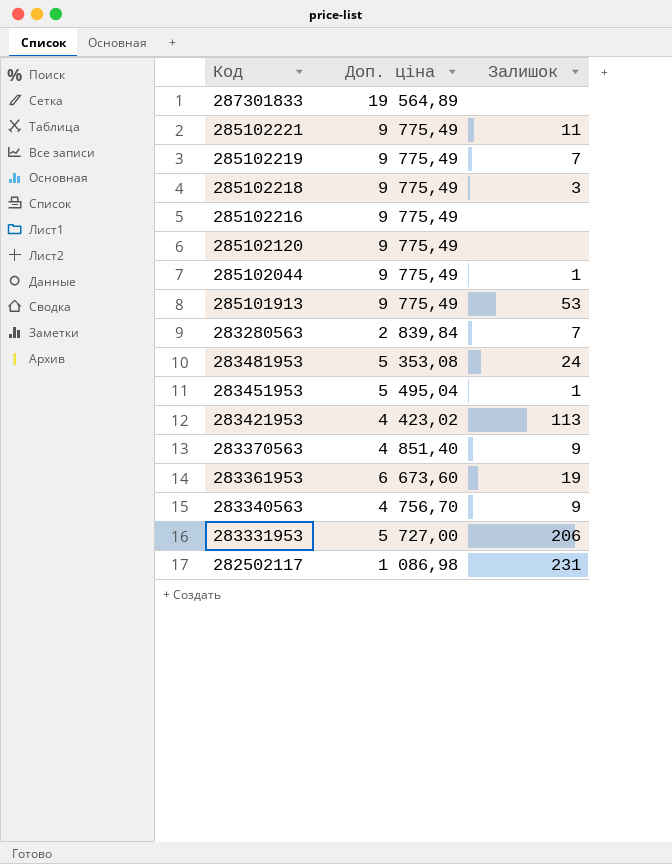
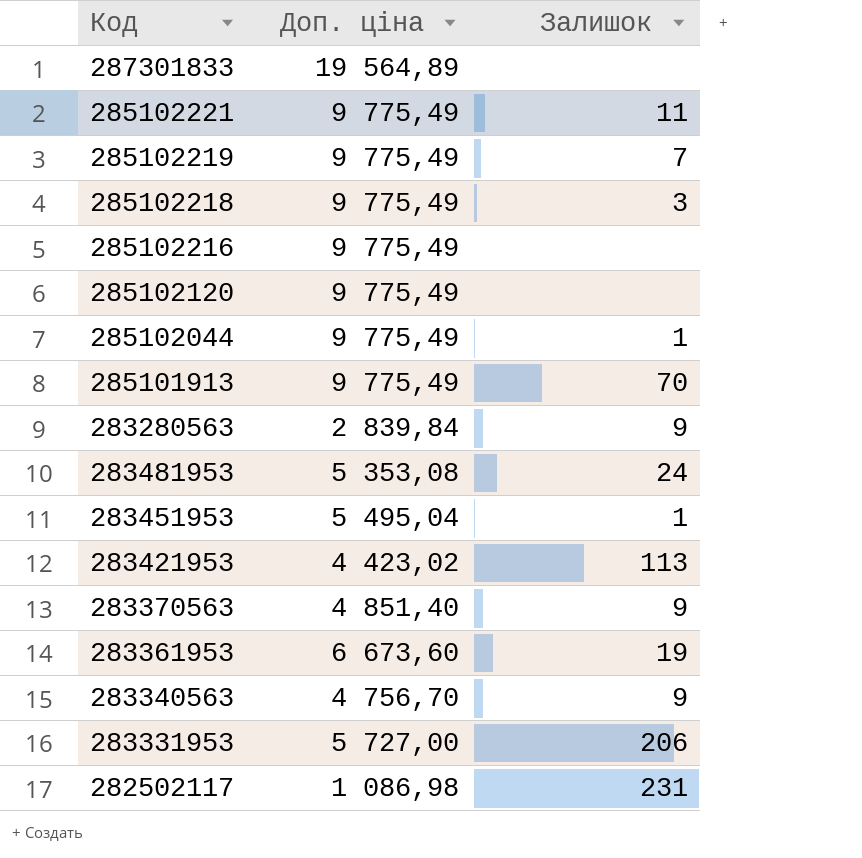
285101913 | Залишок: 53 -> 70
283280563 | Залишок: 7 -> 9

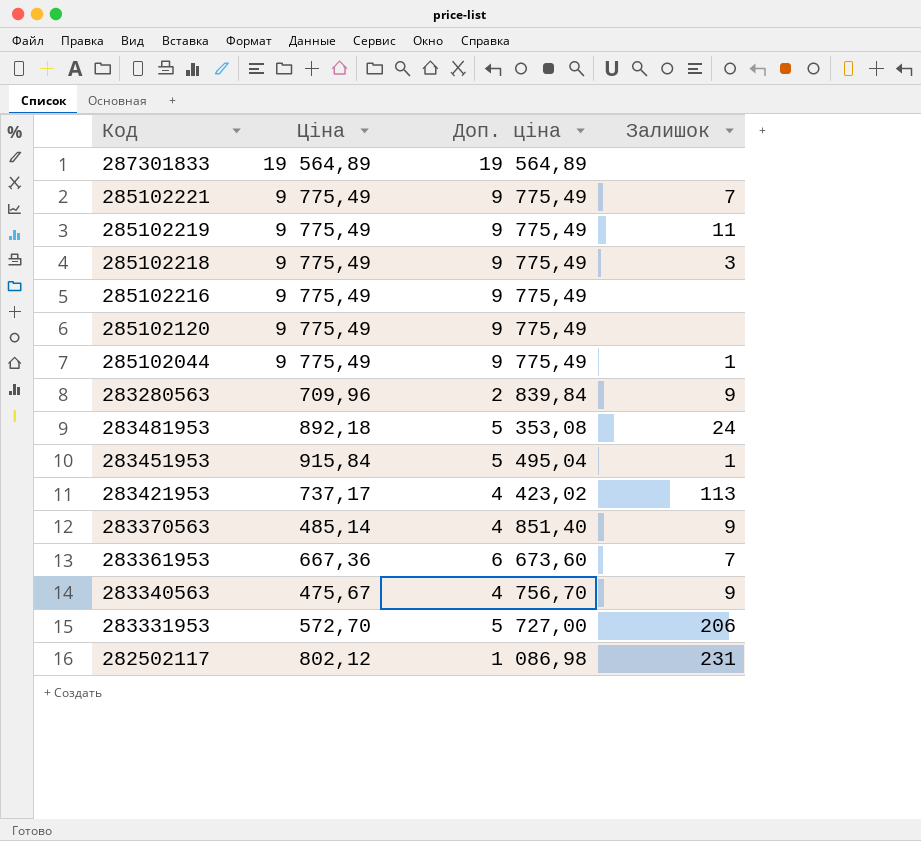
column Ціна | position: none -> 2
row 285101913: 9 775,49 | 70 -> none
285102221 | Залишок: 11 -> 7
285102219 | Залишок: 7 -> 11
283361953 | Залишок: 19 -> 7

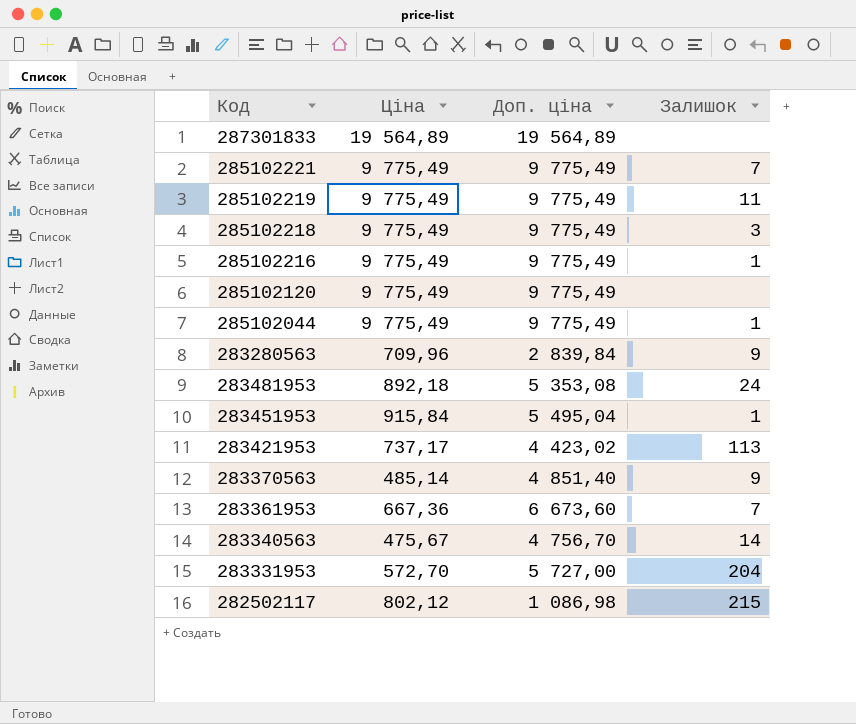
285102216 | Залишок: none -> 1
283340563 | Залишок: 9 -> 14
283331953 | Залишок: 206 -> 204
282502117 | Залишок: 231 -> 215

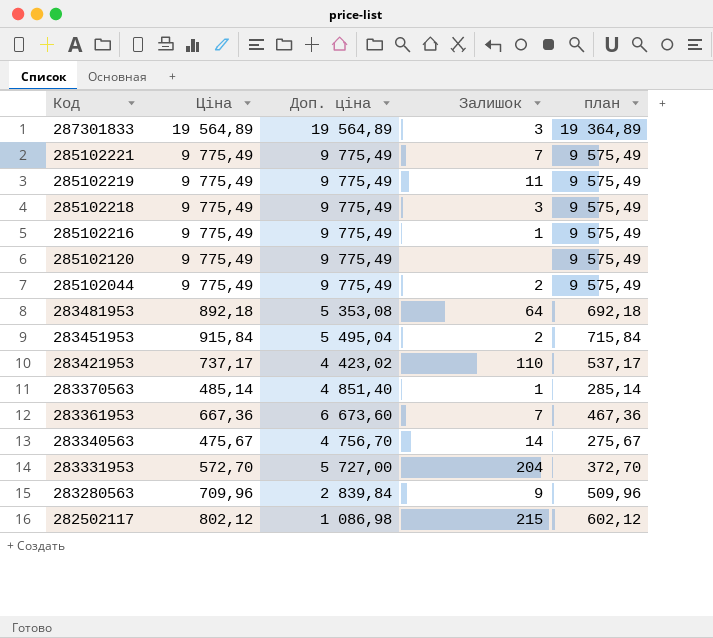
row order: none -> Код descending
column план | formula: none -> [Ціна] - 200
287301833 | Залишок: none -> 3
285102044 | Залишок: 1 -> 2
283481953 | Залишок: 24 -> 64
283451953 | Залишок: 1 -> 2
283421953 | Залишок: 113 -> 110
283370563 | Залишок: 9 -> 1

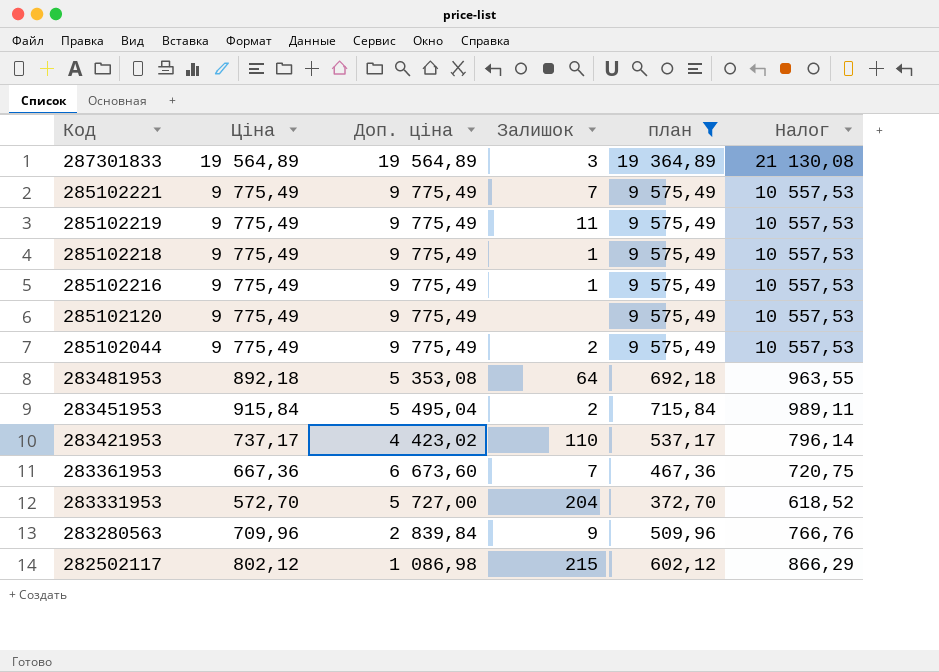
filter: none -> план >= 372,70
column Налог | formula: none -> [Ціна] * 1,08
285102218 | Залишок: 3 -> 1

